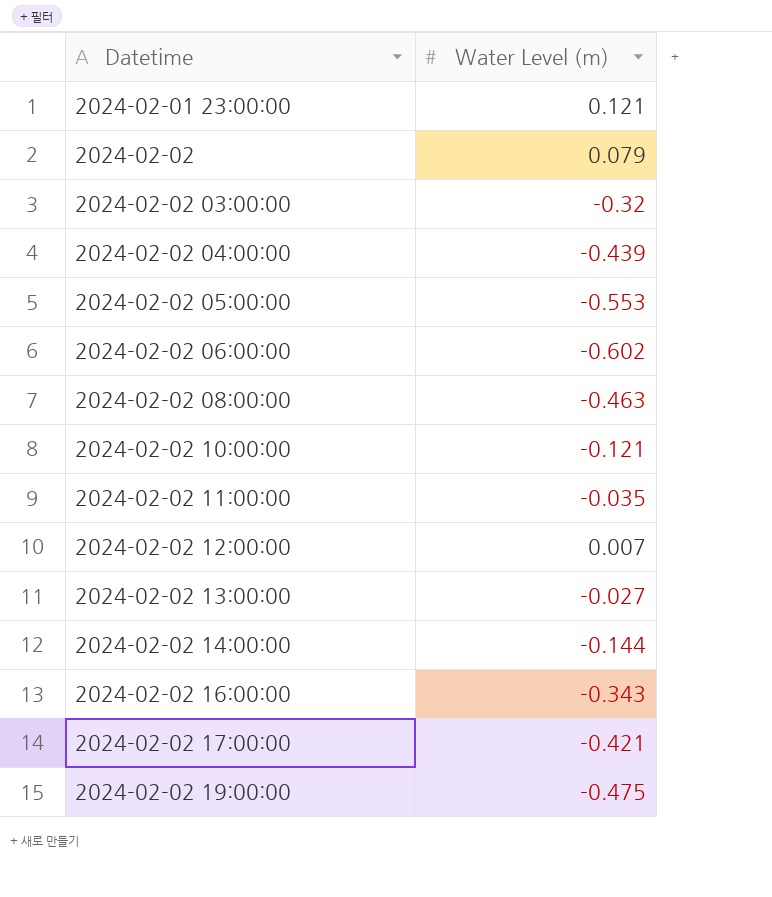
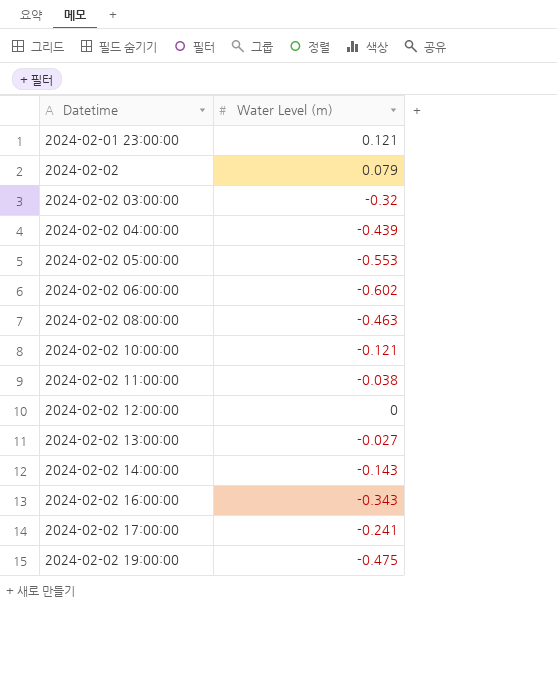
2024-02-02 11:00:00 | Water Level (m): -0.035 -> -0.038
2024-02-02 12:00:00 | Water Level (m): 0.007 -> 0
2024-02-02 14:00:00 | Water Level (m): -0.144 -> -0.143
2024-02-02 17:00:00 | Water Level (m): -0.421 -> -0.241

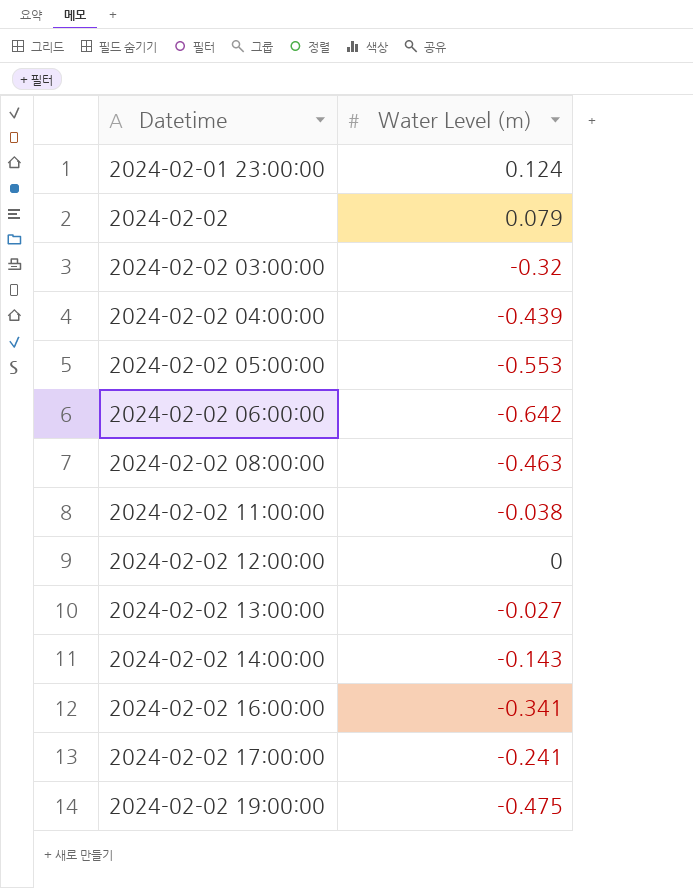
row 2024-02-02 10:00:00: -0.121 -> none
2024-02-01 23:00:00 | Water Level (m): 0.121 -> 0.124
2024-02-02 06:00:00 | Water Level (m): -0.602 -> -0.642
2024-02-02 16:00:00 | Water Level (m): -0.343 -> -0.341

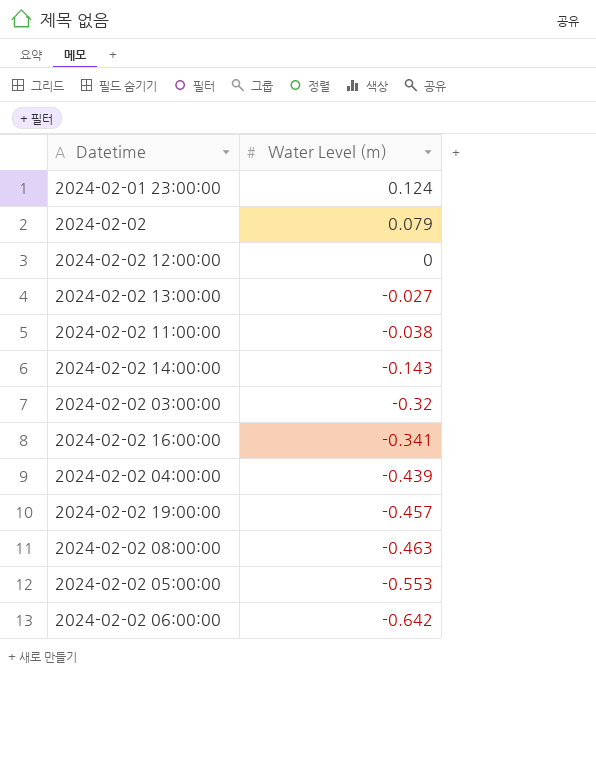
row order: Datetime ascending -> Water Level (m) descending
row 2024-02-02 17:00:00: -0.241 -> none
2024-02-02 19:00:00 | Water Level (m): -0.475 -> -0.457

